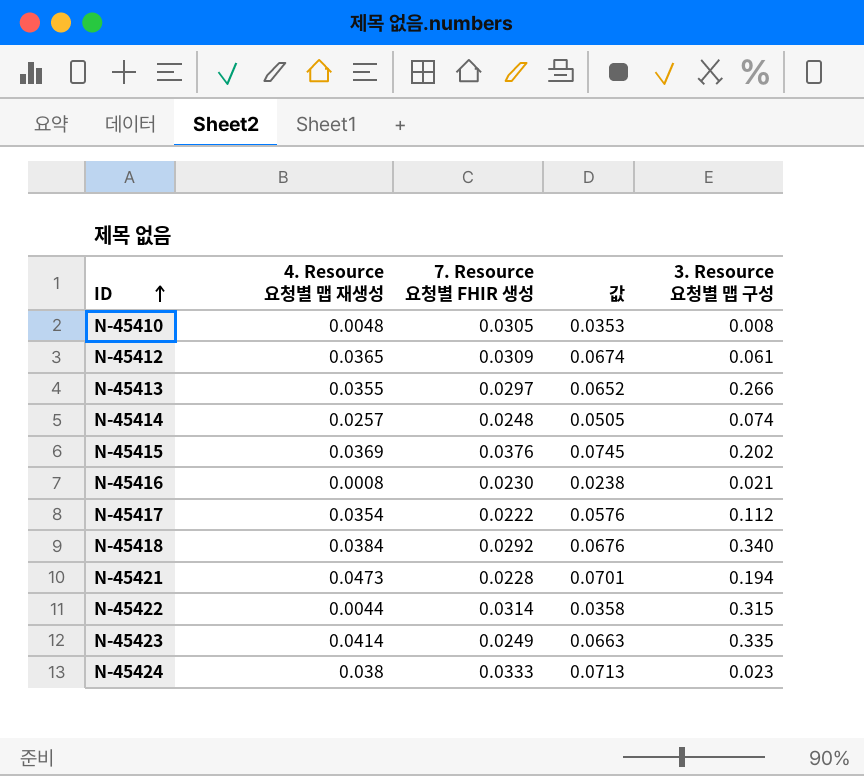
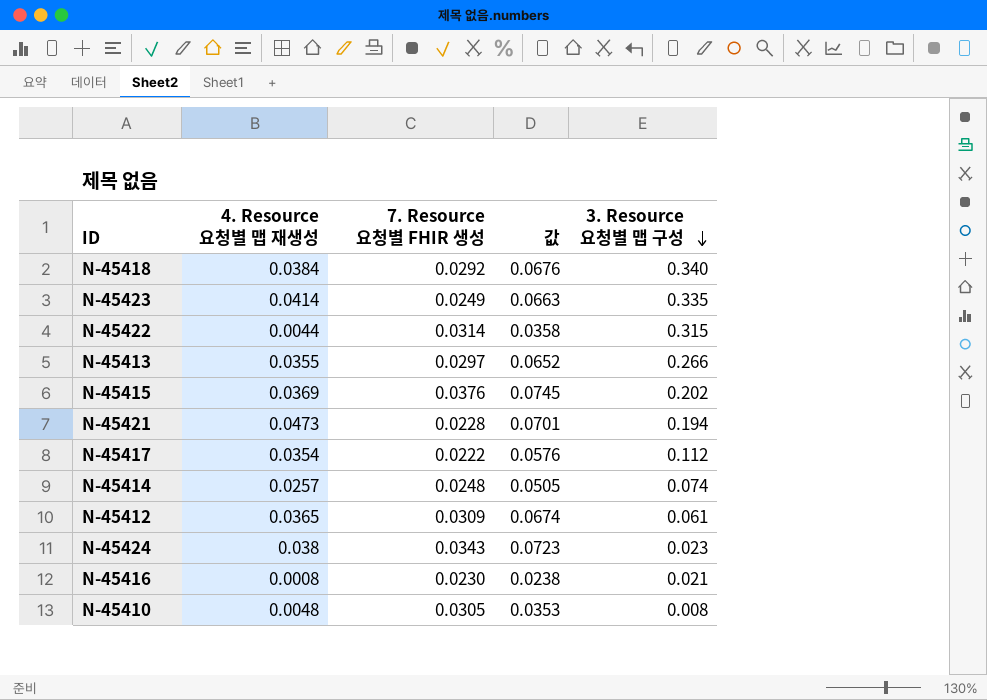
row order: ID ascending -> 3. Resource 요청별 맵 구성 descending
N-45424 | 7. Resource 요청별 FHIR 생성: 0.0333 -> 0.0343
N-45424 | 값: 0.0713 -> 0.0723

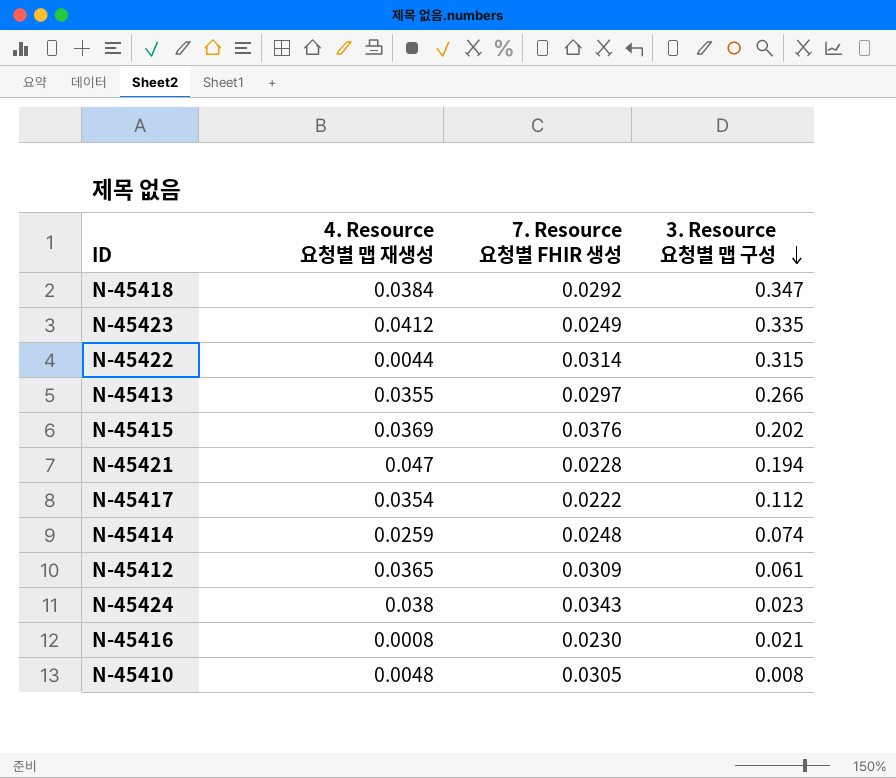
column 값 | formula: [4. Resource 요청별 맵 재생성] + [7. Resource 요청별 FHIR 생성] -> none
N-45418 | 3. Resource 요청별 맵 구성: 0.340 -> 0.347
N-45423 | 4. Resource 요청별 맵 재생성: 0.0414 -> 0.0412
N-45421 | 4. Resource 요청별 맵 재생성: 0.0473 -> 0.047
N-45414 | 4. Resource 요청별 맵 재생성: 0.0257 -> 0.0259

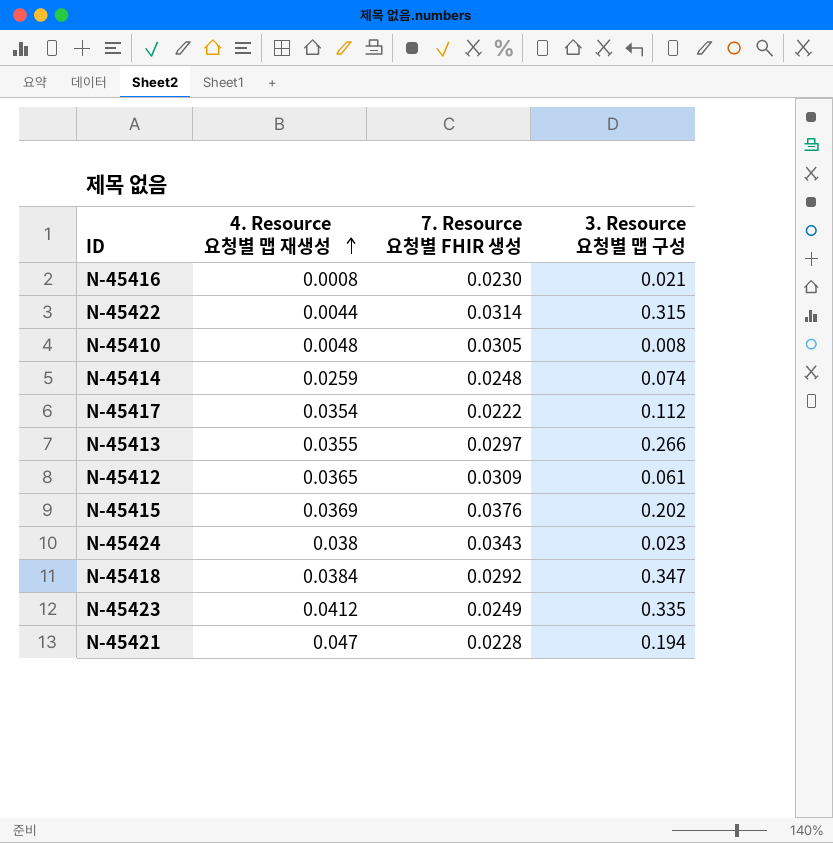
row order: 3. Resource 요청별 맵 구성 descending -> 4. Resource 요청별 맵 재생성 ascending

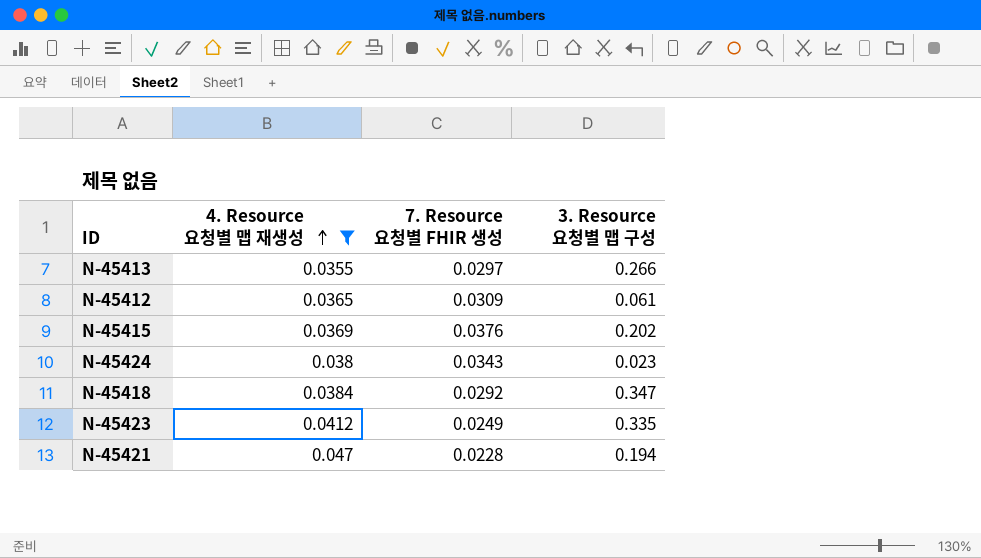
filter: none -> 4. Resource 요청별 맵 재생성 >= 0.0355

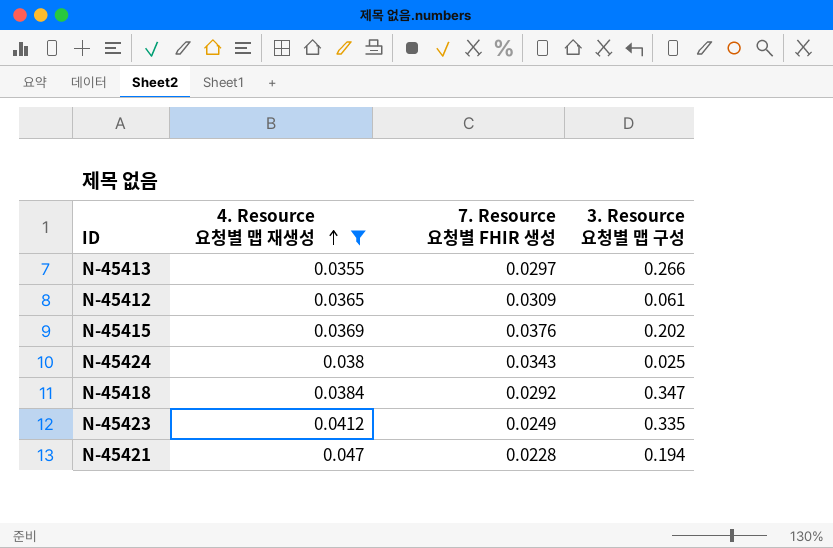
N-45424 | 3. Resource 요청별 맵 구성: 0.023 -> 0.025

